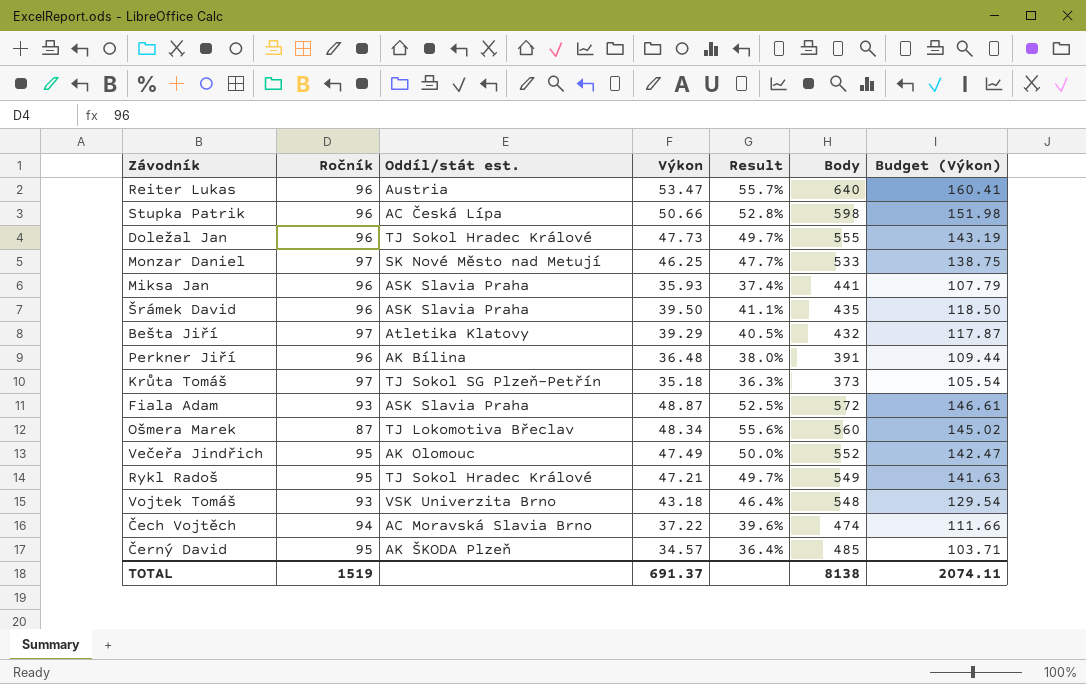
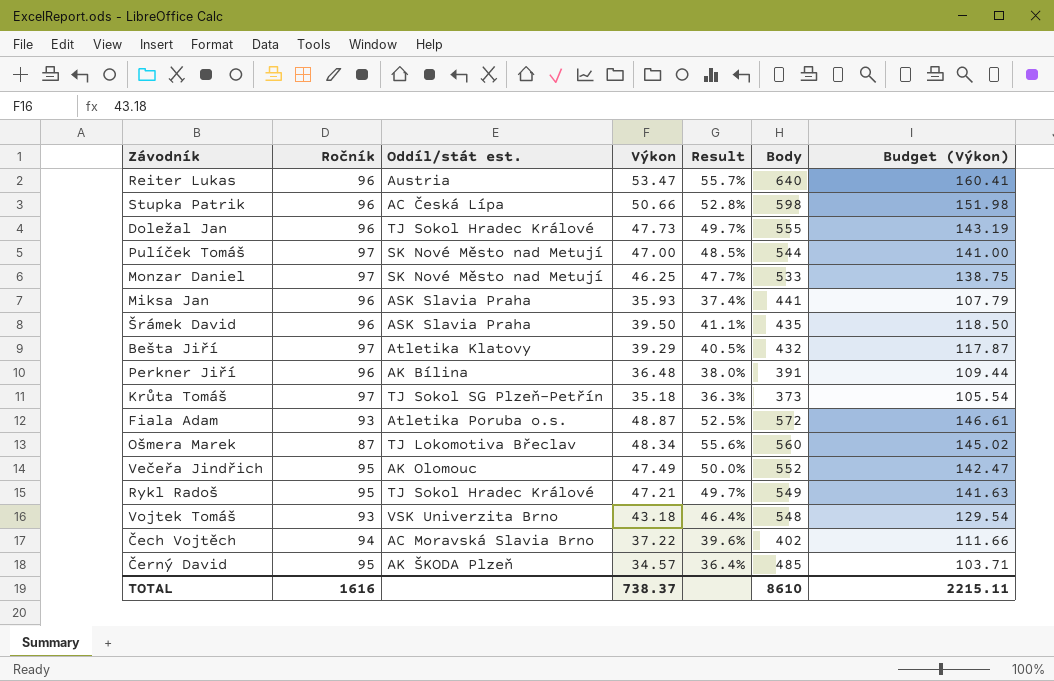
row Pulíček Tomáš: none -> 97 | SK Nové Město nad Metují | 47.00 | 48.5% | 544 | 141.00
Fiala Adam | Oddíl/stát est.: ASK Slavia Praha -> Atletika Poruba o.s.
Čech Vojtěch | Body: 474 -> 402
TOTAL | Ročník: 1519 -> 1616
TOTAL | Výkon: 691.37 -> 738.37
TOTAL | Body: 8138 -> 8610
TOTAL | Budget (Výkon): 2074.11 -> 2215.11

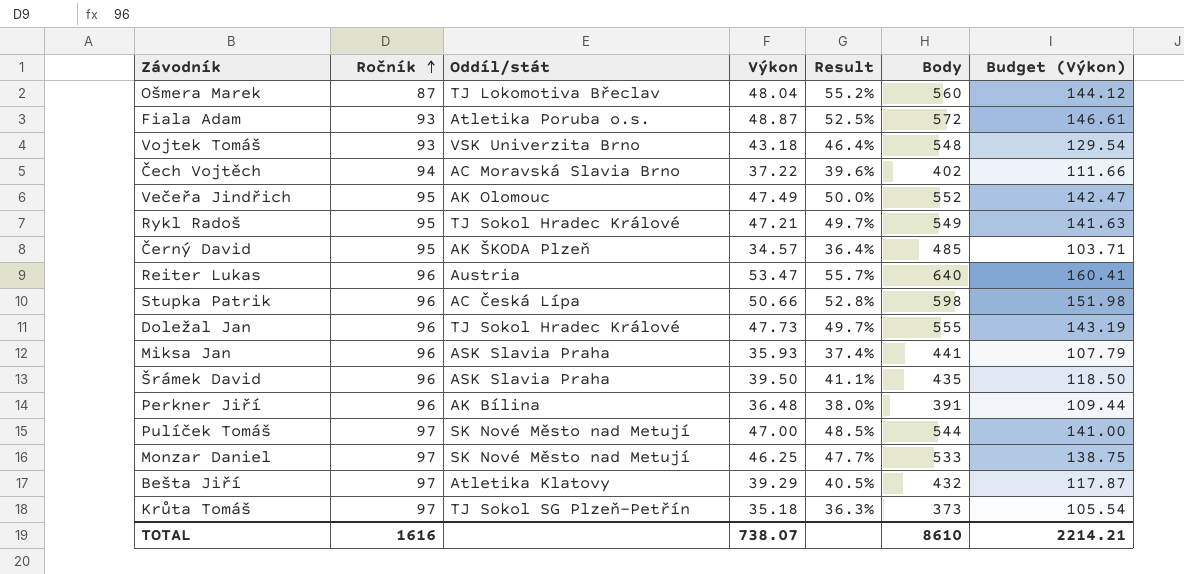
row order: none -> Ročník ascending
column name: Oddíl/stát est. -> Oddíl/stát
Ošmera Marek | Výkon: 48.34 -> 48.04
Ošmera Marek | Result: 55.6% -> 55.2%
Ošmera Marek | Budget (Výkon): 145.02 -> 144.12
TOTAL | Výkon: 738.37 -> 738.07
TOTAL | Budget (Výkon): 2215.11 -> 2214.21

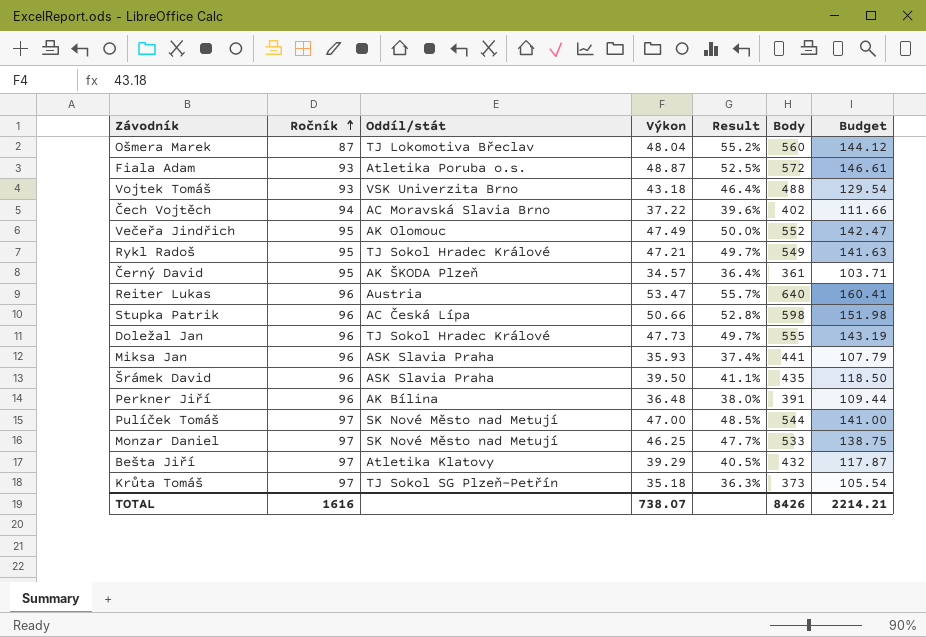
column name: Budget (Výkon) -> Budget
Vojtek Tomáš | Body: 548 -> 488
Černý David | Body: 485 -> 361
TOTAL | Body: 8610 -> 8426

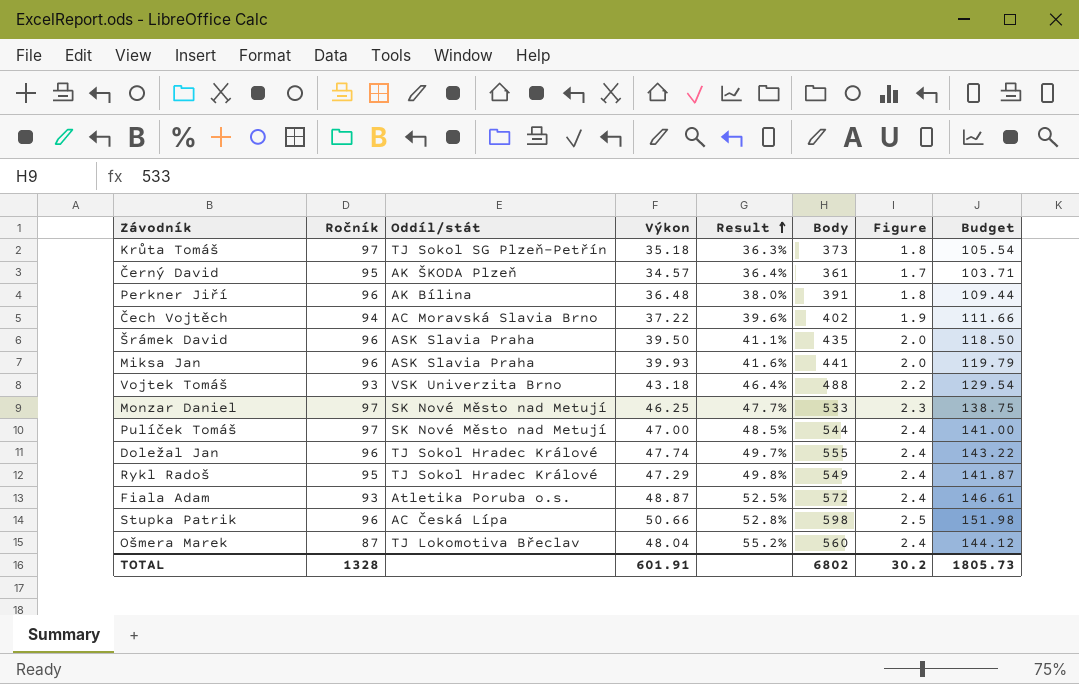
row order: Ročník ascending -> Result ascending
column Figure | formula: none -> [Výkon] * 0.05
row Večeřa Jindřich: 95 | AK Olomouc | 47.49 | 50.0% | 552 | 142.47 -> none
row Reiter Lukas: 96 | Austria | 53.47 | 55.7% | 640 | 160.41 -> none
row Bešta Jiří: 97 | Atletika Klatovy | 39.29 | 40.5% | 432 | 117.87 -> none
Miksa Jan | Výkon: 35.93 -> 39.93
Miksa Jan | Result: 37.4% -> 41.6%
Miksa Jan | Budget: 107.79 -> 119.79
Doležal Jan | Výkon: 47.73 -> 47.74
Doležal Jan | Budget: 143.19 -> 143.22
Rykl Radoš | Výkon: 47.21 -> 47.29
Rykl Radoš | Result: 49.7% -> 49.8%
Rykl Radoš | Budget: 141.63 -> 141.87
TOTAL | Ročník: 1616 -> 1328
TOTAL | Výkon: 738.07 -> 601.91
TOTAL | Body: 8426 -> 6802
TOTAL | Budget: 2214.21 -> 1805.73

